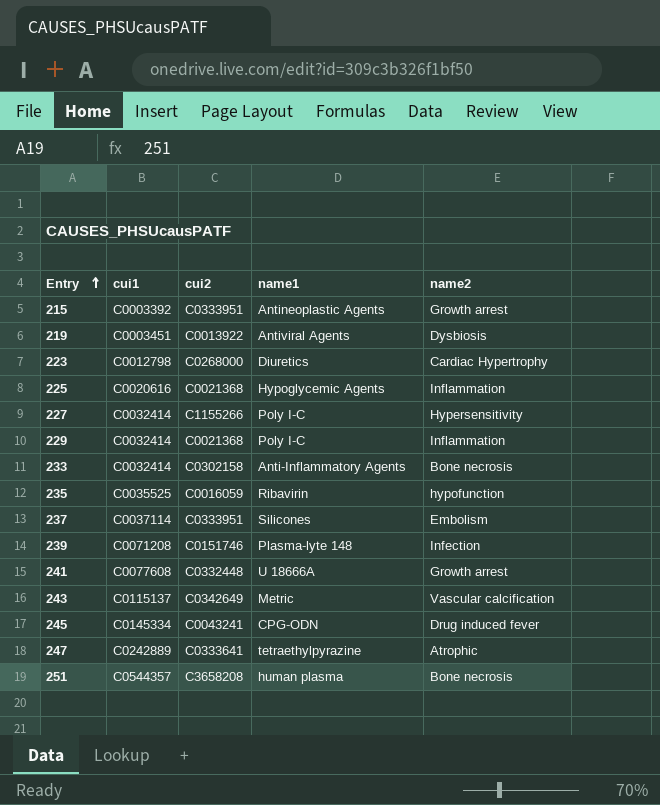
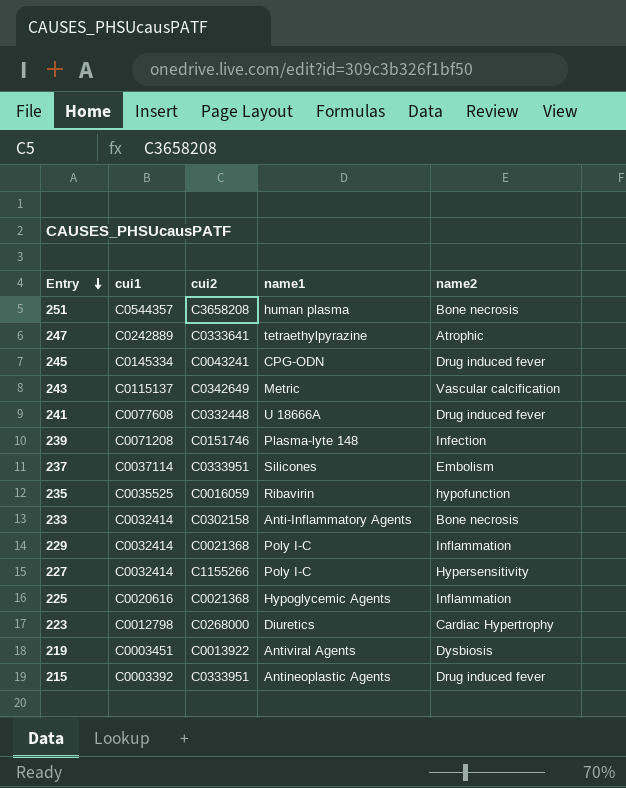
row order: Entry ascending -> Entry descending
241 | name2: Growth arrest -> Drug induced fever
215 | name2: Growth arrest -> Drug induced fever

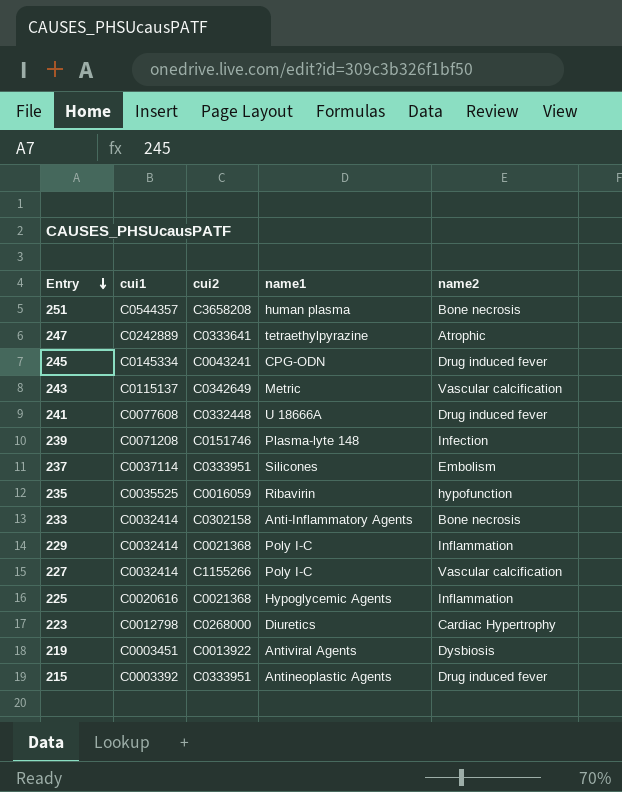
227 | name2: Hypersensitivity -> Vascular calcification

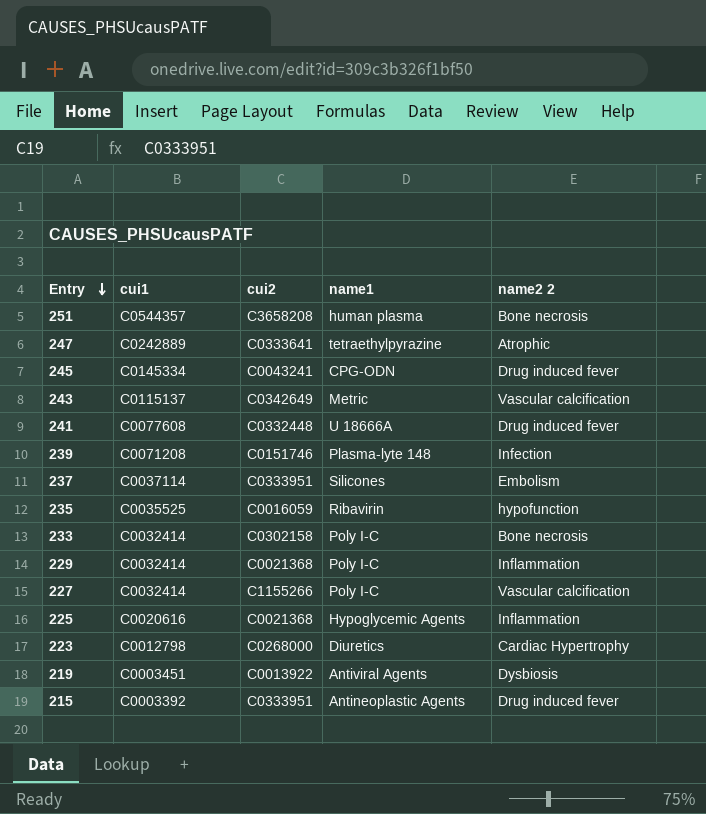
column name: name2 -> name2 2
233 | name1: Anti-Inflammatory Agents -> Poly I-C

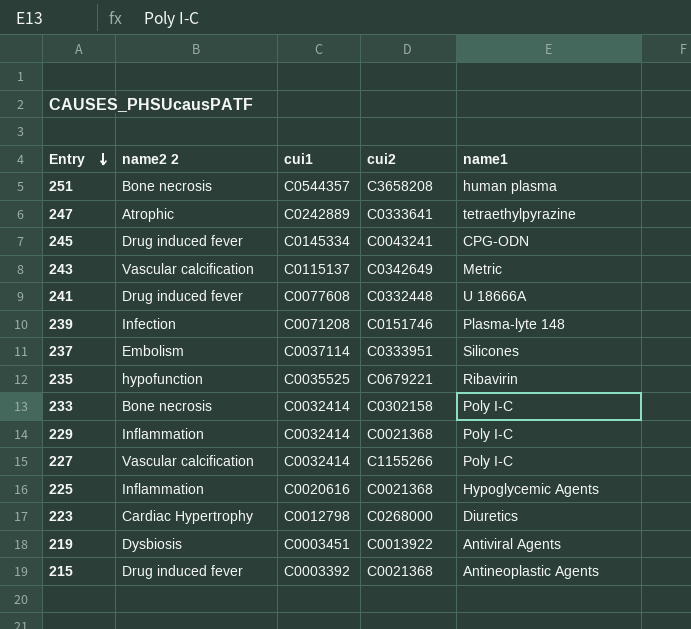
column name2 2 | position: 5 -> 2
235 | cui2: C0016059 -> C0679221
215 | cui2: C0333951 -> C0021368

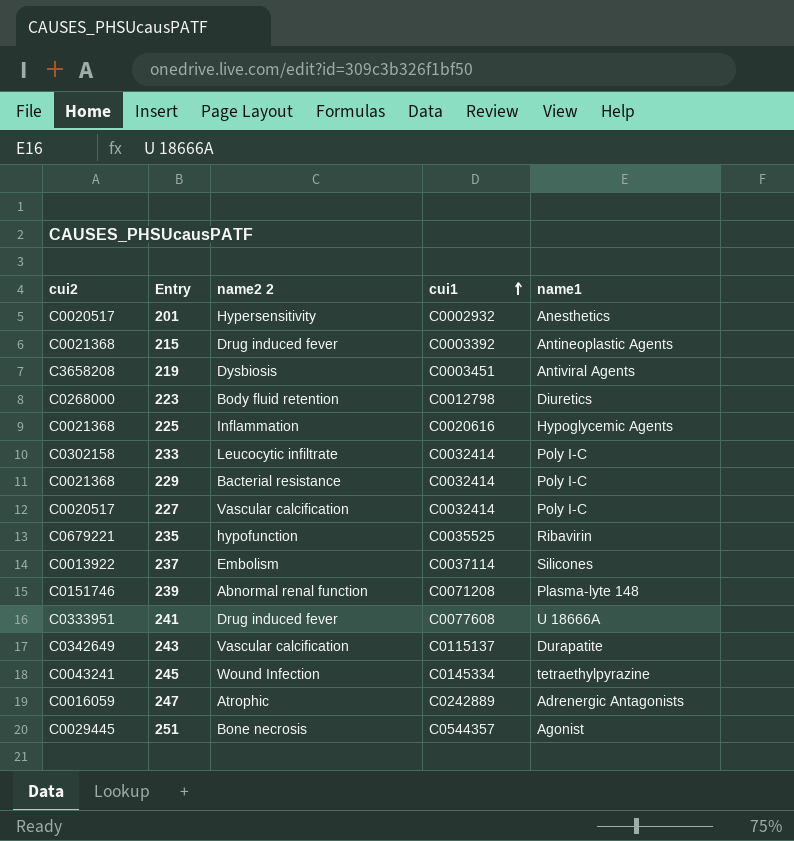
row order: Entry descending -> cui1 ascending
column cui2 | position: 4 -> 1
row 201: none -> C0020517 | Hypersensitivity | C0002932 | Anesthetics
219 | cui2: C0013922 -> C3658208
223 | name2 2: Cardiac Hypertrophy -> Body fluid retention
233 | name2 2: Bone necrosis -> Leucocytic infiltrate
229 | name2 2: Inflammation -> Bacterial resistance
227 | cui2: C1155266 -> C0020517
237 | cui2: C0333951 -> C0013922
239 | name2 2: Infection -> Abnormal renal function
241 | cui2: C0332448 -> C0333951
243 | name1: Metric -> Durapatite
245 | name2 2: Drug induced fever -> Wound Infection
245 | name1: CPG-ODN -> tetraethylpyrazine
247 | cui2: C0333641 -> C0016059
247 | name1: tetraethylpyrazine -> Adrenergic Antagonists
251 | cui2: C3658208 -> C0029445
251 | name1: human plasma -> Agonist

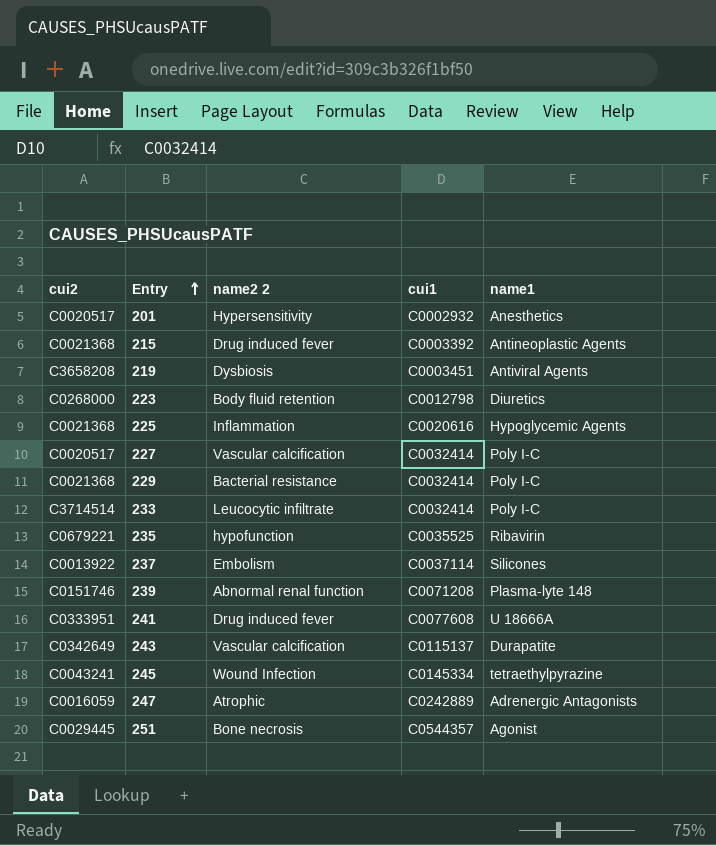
row order: cui1 ascending -> Entry ascending
233 | cui2: C0302158 -> C3714514

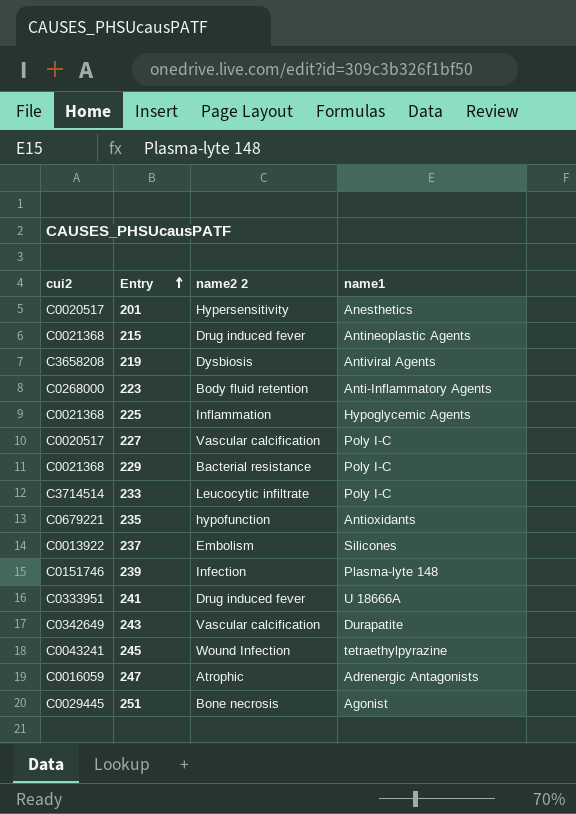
column cui1 | position: 4 -> none
223 | name1: Diuretics -> Anti-Inflammatory Agents
235 | name1: Ribavirin -> Antioxidants
239 | name2 2: Abnormal renal function -> Infection

